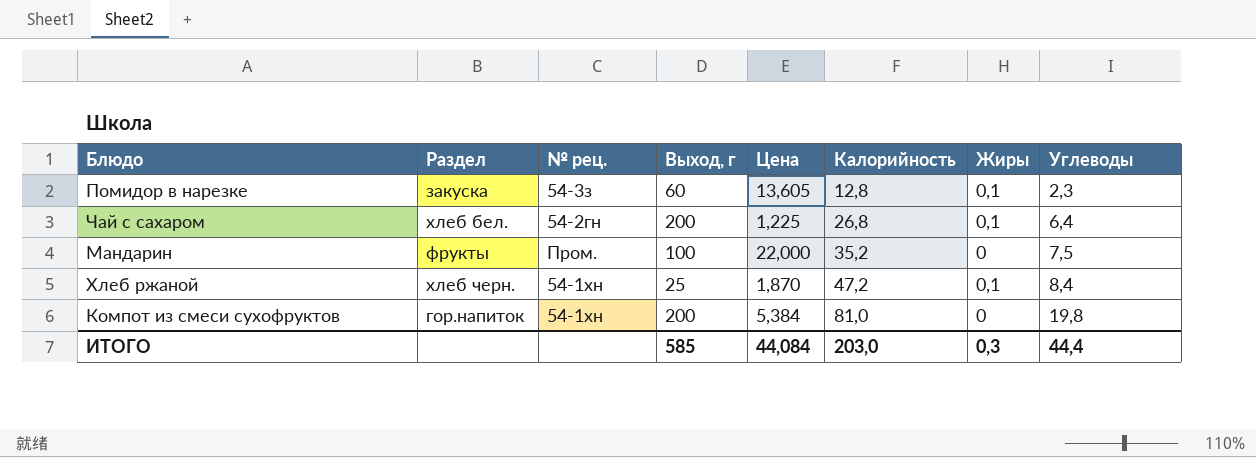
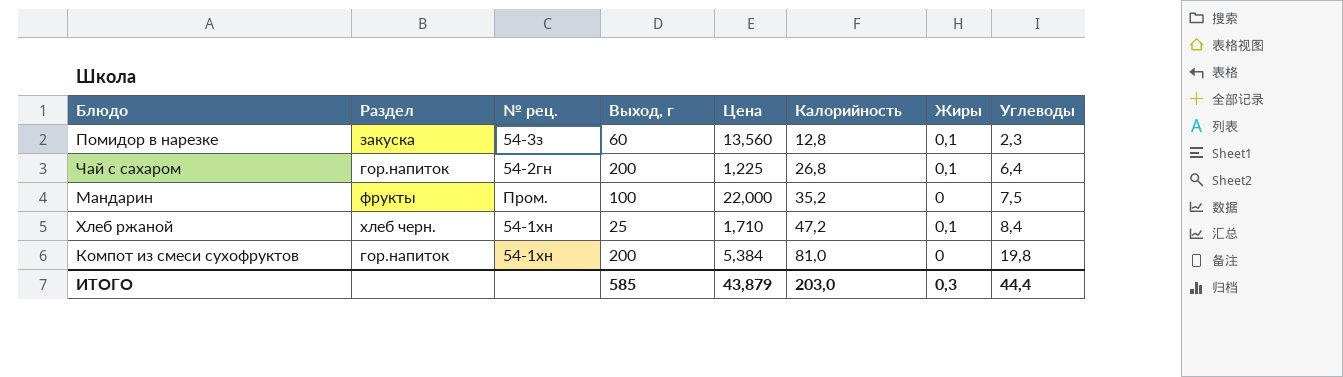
Помидор в нарезке | Цена: 13,605 -> 13,560
Чай с сахаром | Раздел: хлеб бел. -> гор.напиток
Хлеб ржаной | Цена: 1,870 -> 1,710
ИТОГО | Цена: 44,084 -> 43,879

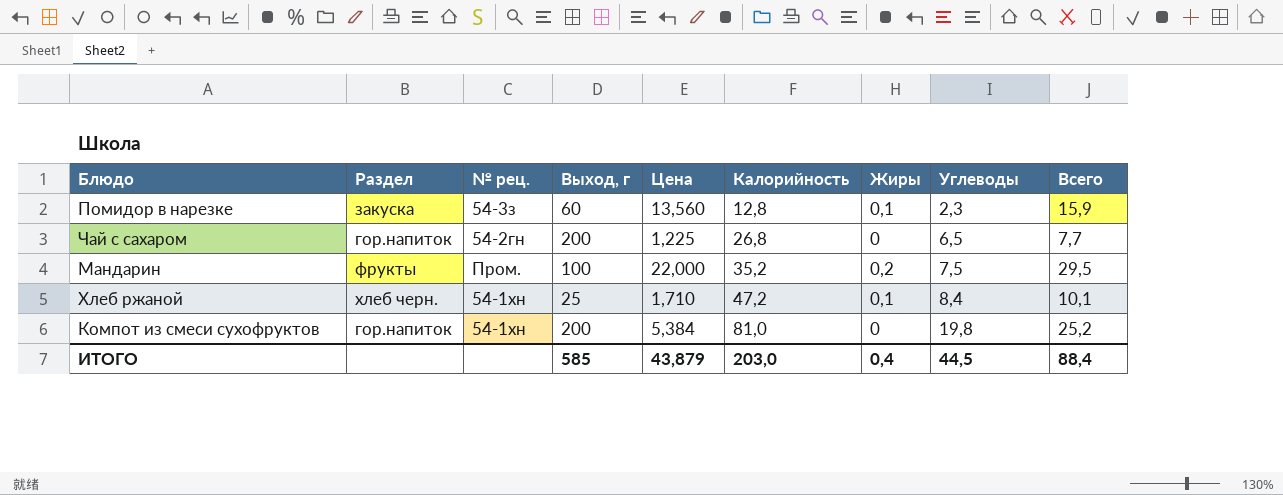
column Всего | formula: none -> [Цена] + [Углеводы]
Чай с сахаром | Жиры: 0,1 -> 0
Чай с сахаром | Углеводы: 6,4 -> 6,5
Мандарин | Жиры: 0 -> 0,2
ИТОГО | Жиры: 0,3 -> 0,4
ИТОГО | Углеводы: 44,4 -> 44,5

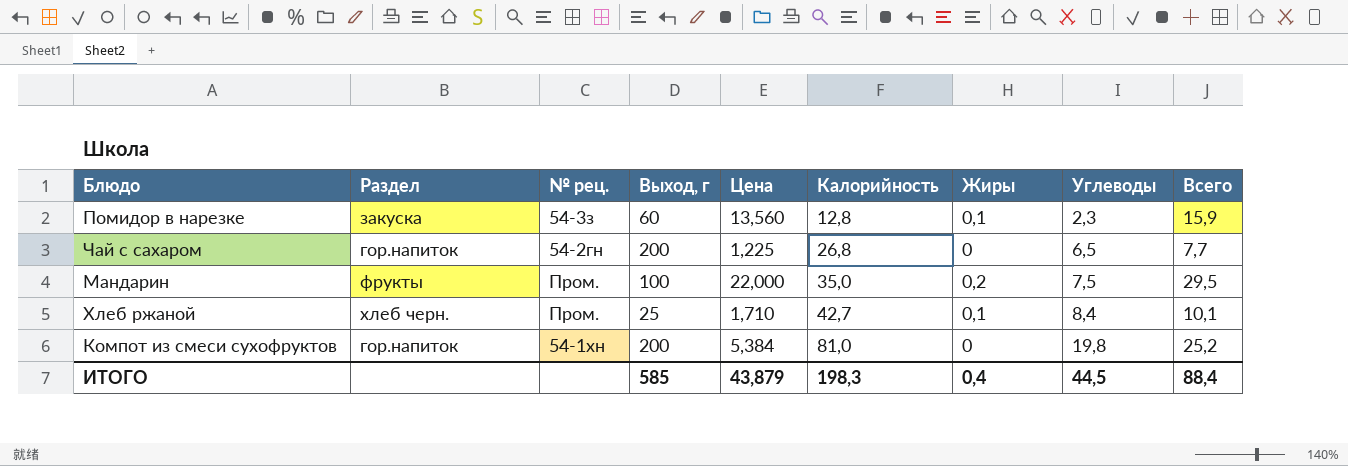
Мандарин | Калорийность: 35,2 -> 35,0
Хлеб ржаной | № рец.: 54-1хн -> Пром.
Хлеб ржаной | Калорийность: 47,2 -> 42,7
ИТОГО | Калорийность: 203,0 -> 198,3

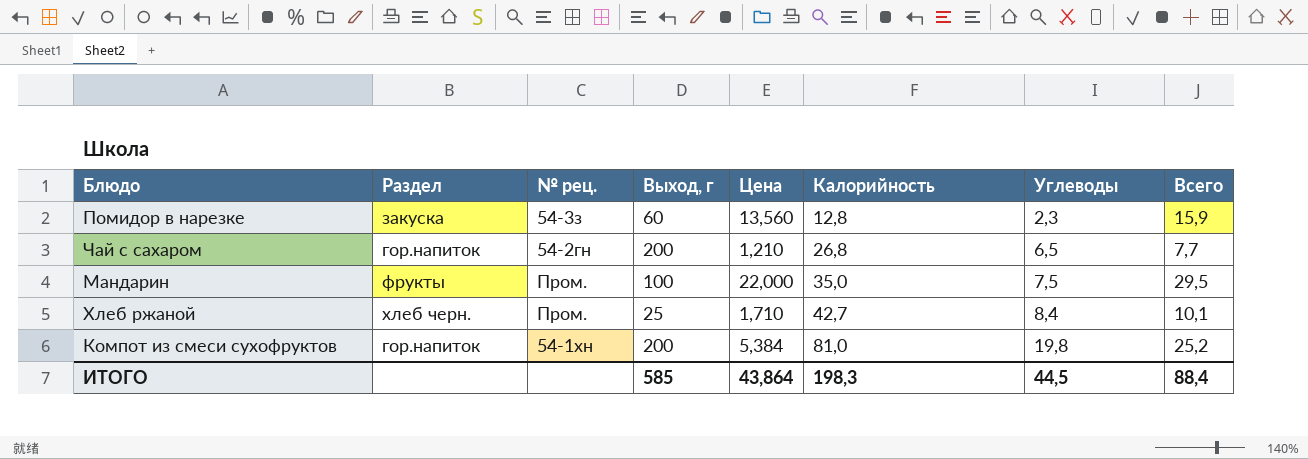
column Жиры | position: 7 -> none
Чай с сахаром | Цена: 1,225 -> 1,210
ИТОГО | Цена: 43,879 -> 43,864

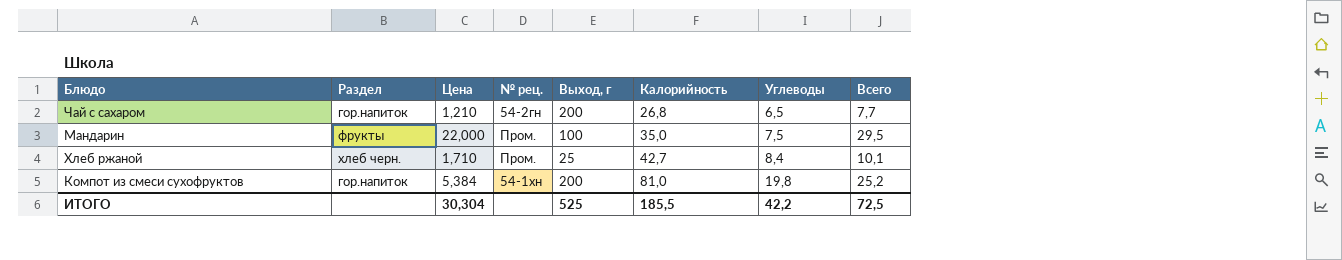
column Цена | position: 5 -> 3
row Помидор в нарезке: закуска | 54-3з | 60 | 13,560 | 12,8 | 2,3 | 15,9 -> none
ИТОГО | Цена: 43,864 -> 30,304
ИТОГО | Выход, г: 585 -> 525
ИТОГО | Калорийность: 198,3 -> 185,5
ИТОГО | Углеводы: 44,5 -> 42,2
ИТОГО | Всего: 88,4 -> 72,5

